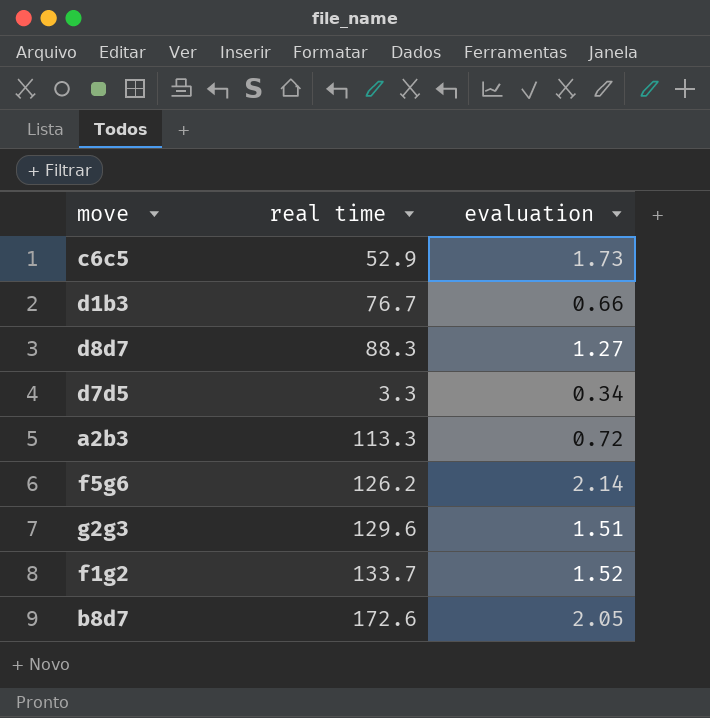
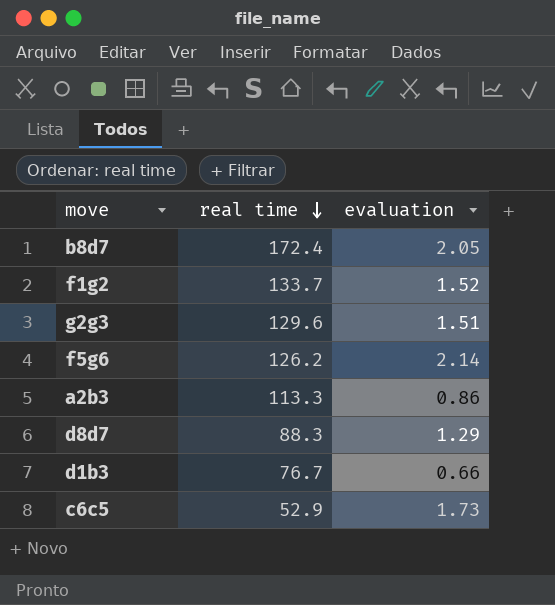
row order: none -> real time descending
row d7d5: 3.3 | 0.34 -> none
b8d7 | real time: 172.6 -> 172.4
a2b3 | evaluation: 0.72 -> 0.86
d8d7 | evaluation: 1.27 -> 1.29

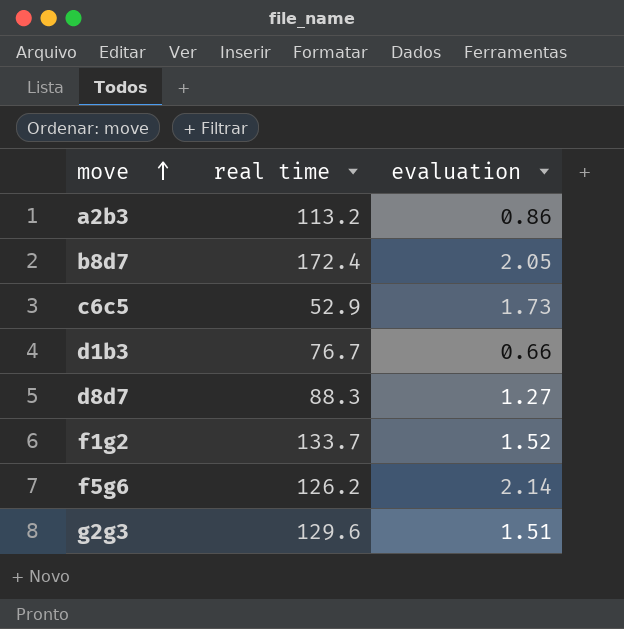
row order: real time descending -> move ascending
a2b3 | real time: 113.3 -> 113.2
d8d7 | evaluation: 1.29 -> 1.27

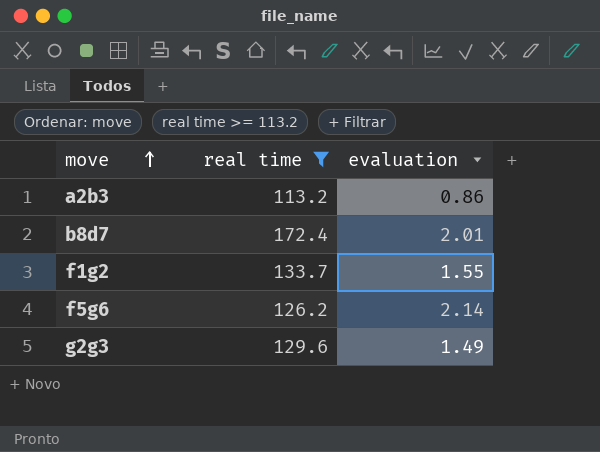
filter: none -> real time >= 113.2
b8d7 | evaluation: 2.05 -> 2.01
f1g2 | evaluation: 1.52 -> 1.55
g2g3 | evaluation: 1.51 -> 1.49

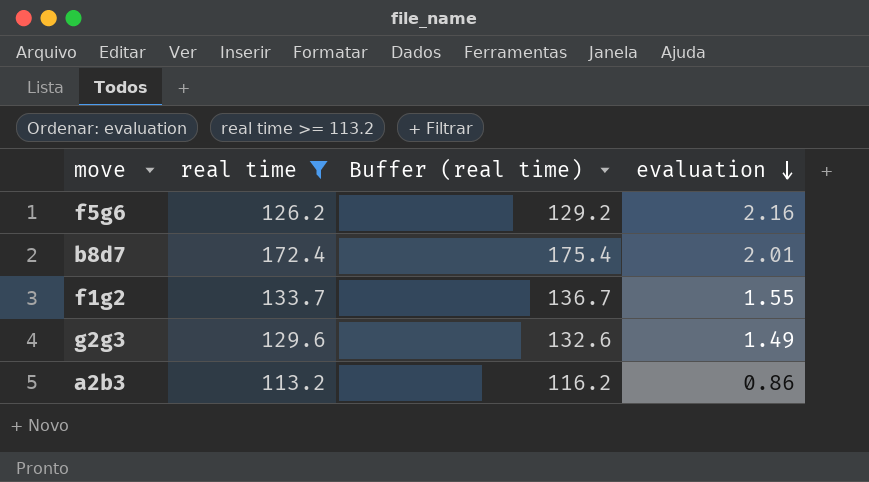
row order: move ascending -> evaluation descending
column Buffer (real time) | formula: none -> [real time] + 3
f5g6 | evaluation: 2.14 -> 2.16

